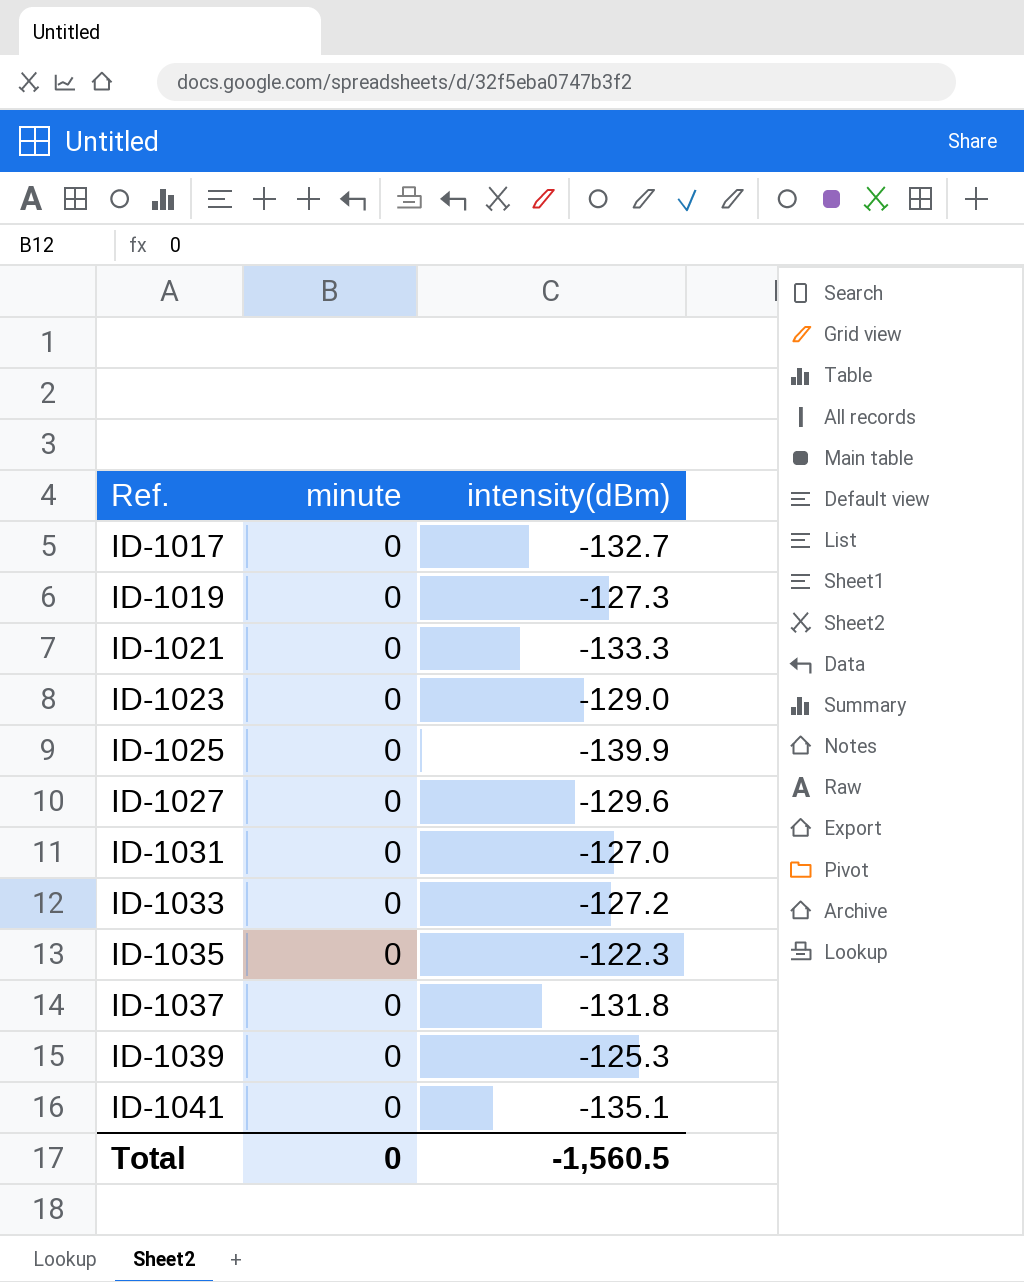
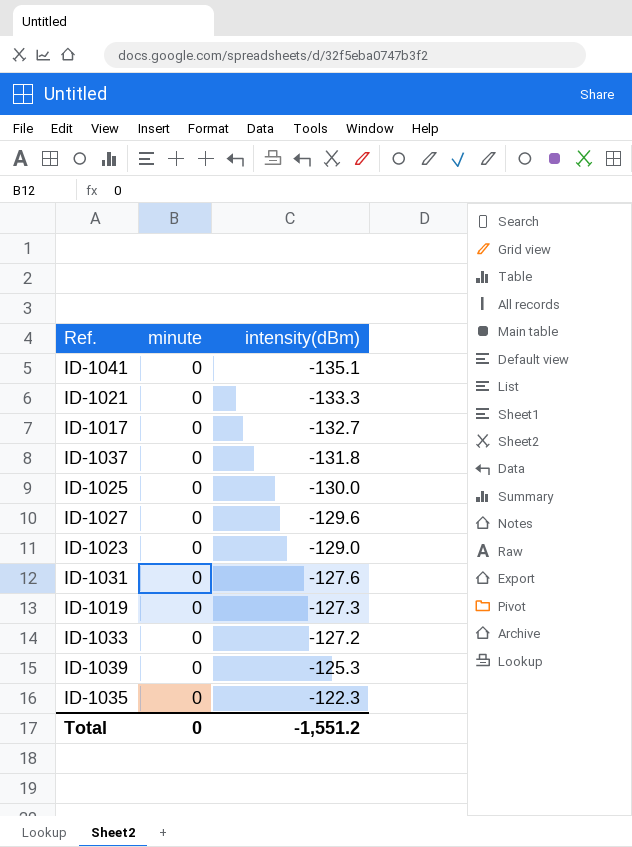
row order: Ref. ascending -> intensity(dBm) ascending
ID-1025 | intensity(dBm): -139.9 -> -130.0
ID-1031 | intensity(dBm): -127.0 -> -127.6
Total | intensity(dBm): -1,560.5 -> -1,551.2

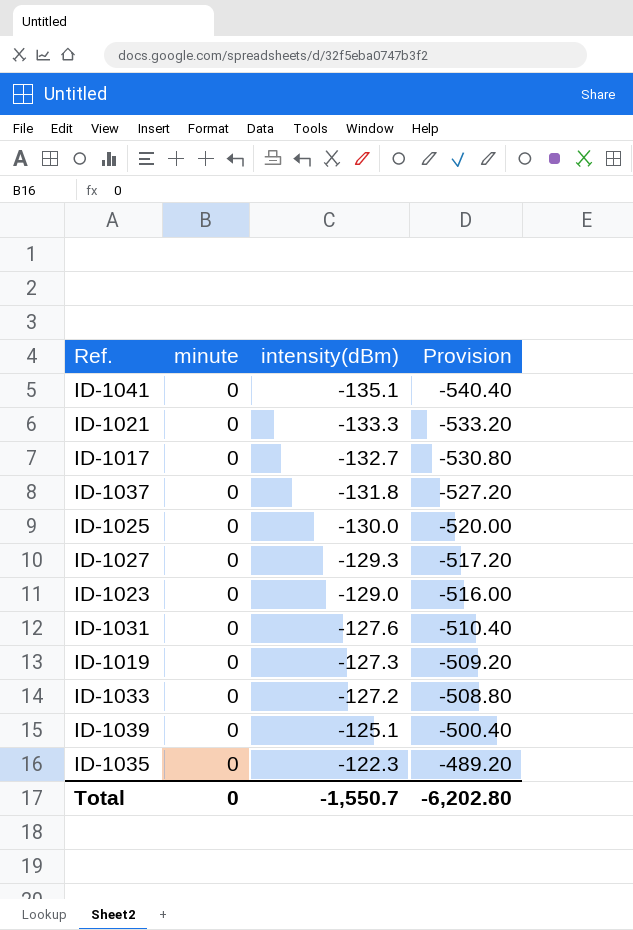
column Provision | formula: none -> [intensity(dBm)] * 4
ID-1027 | intensity(dBm): -129.6 -> -129.3
ID-1039 | intensity(dBm): -125.3 -> -125.1
Total | intensity(dBm): -1,551.2 -> -1,550.7

